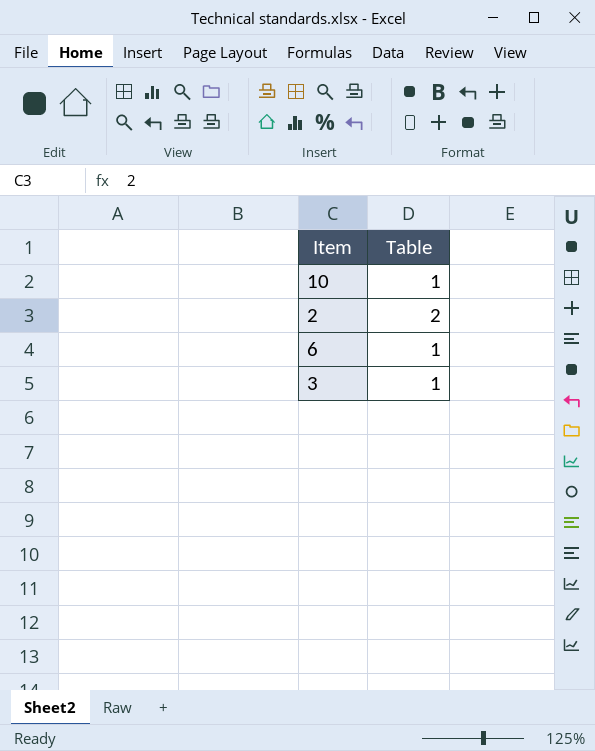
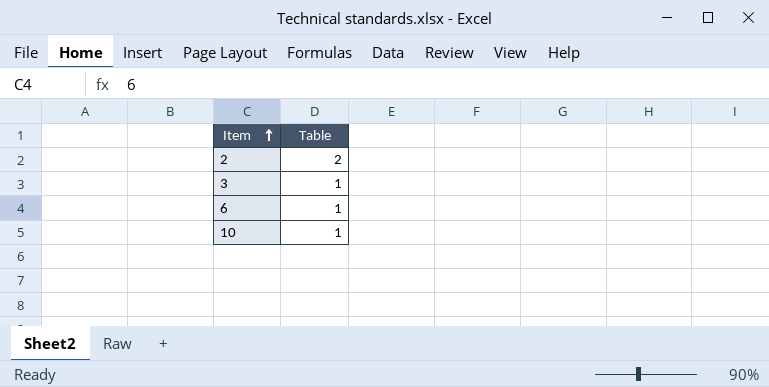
row order: none -> Item ascending

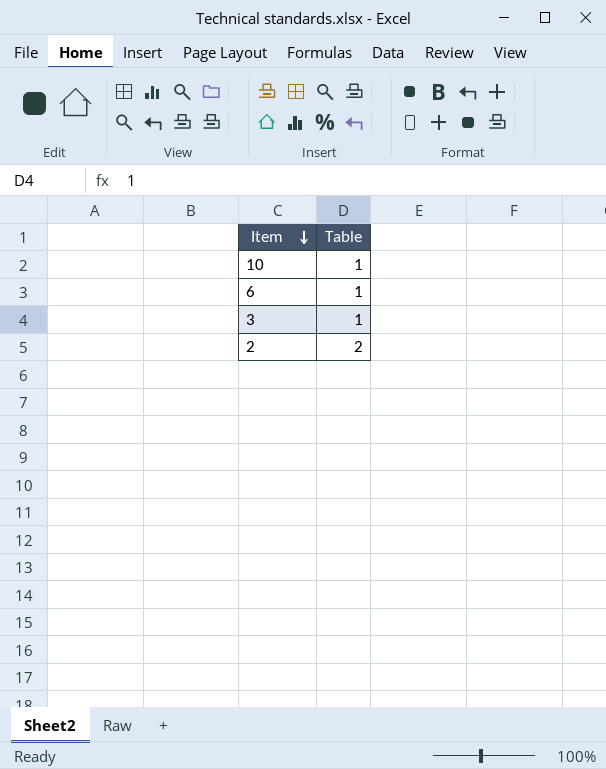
row order: Item ascending -> Item descending

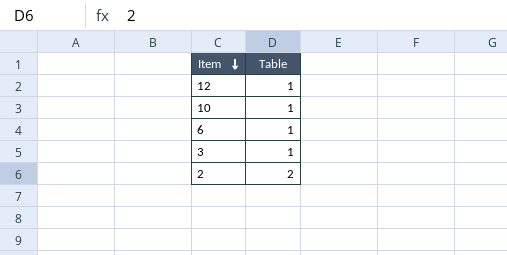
row 12: none -> 1

